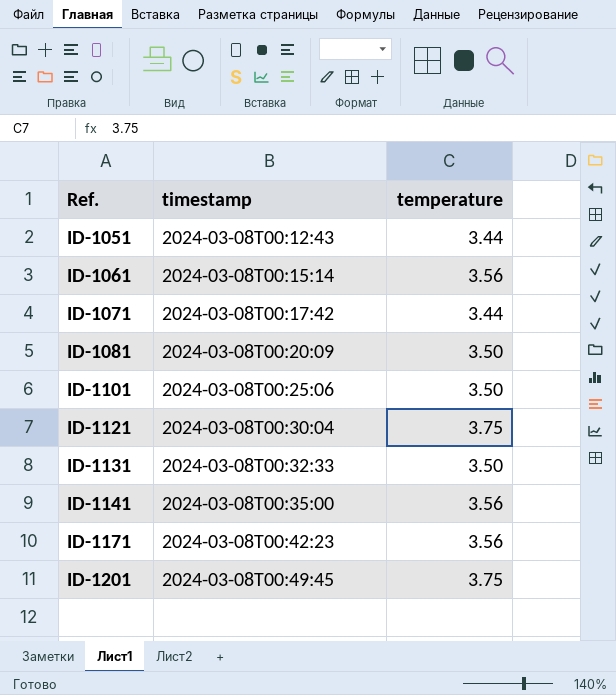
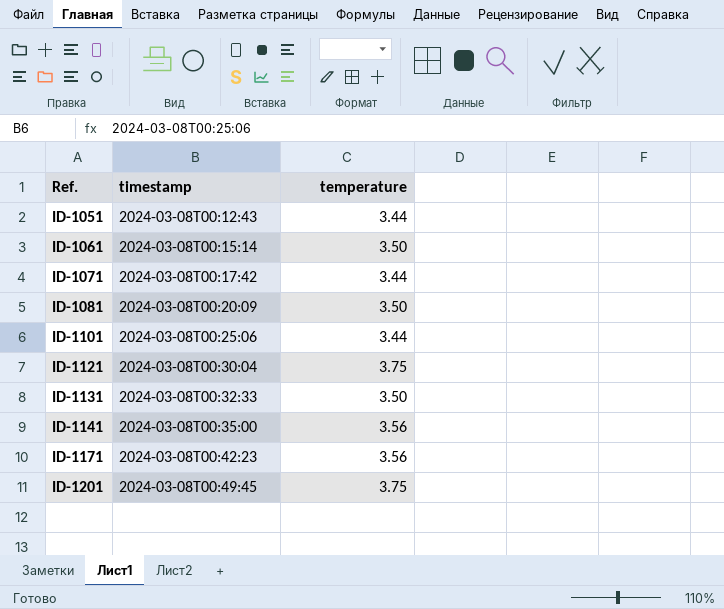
ID-1061 | temperature: 3.56 -> 3.50
ID-1101 | temperature: 3.50 -> 3.44

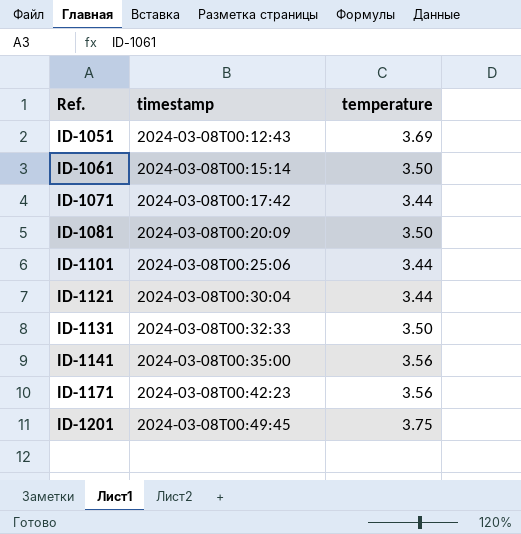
ID-1051 | temperature: 3.44 -> 3.69
ID-1121 | temperature: 3.75 -> 3.44

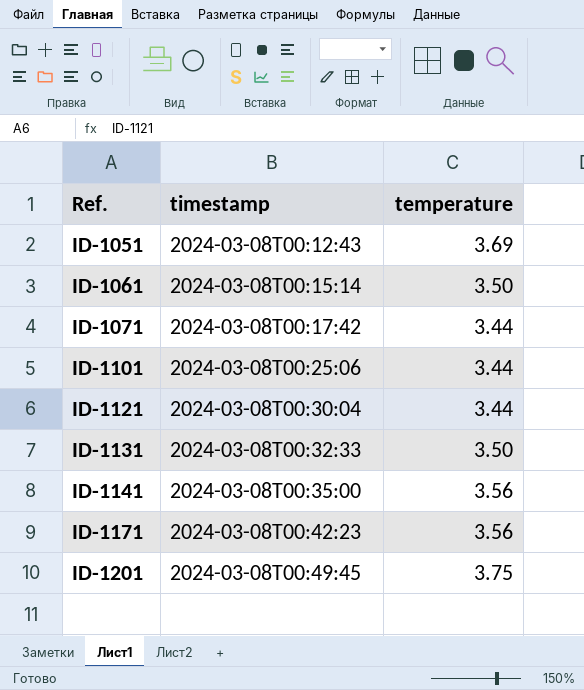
row ID-1081: 2024-03-08T00:20:09 | 3.50 -> none

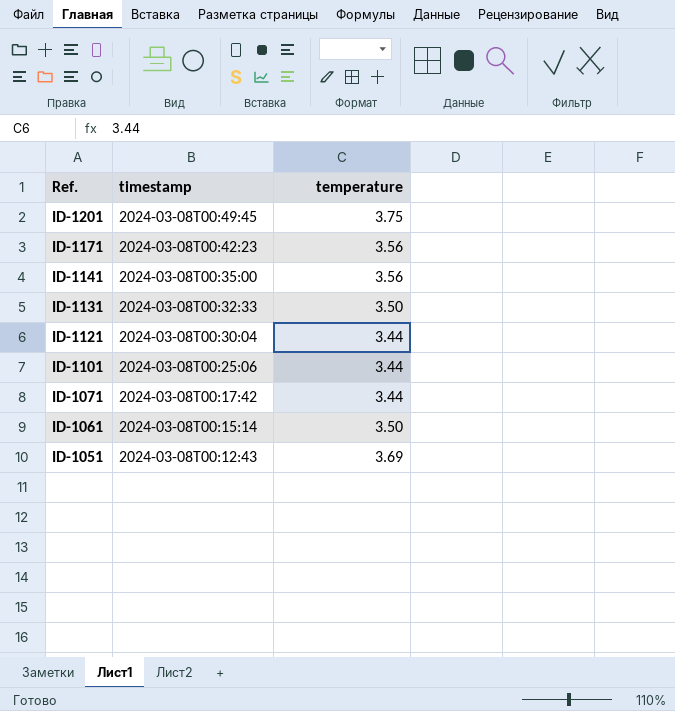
row order: Ref. ascending -> Ref. descending

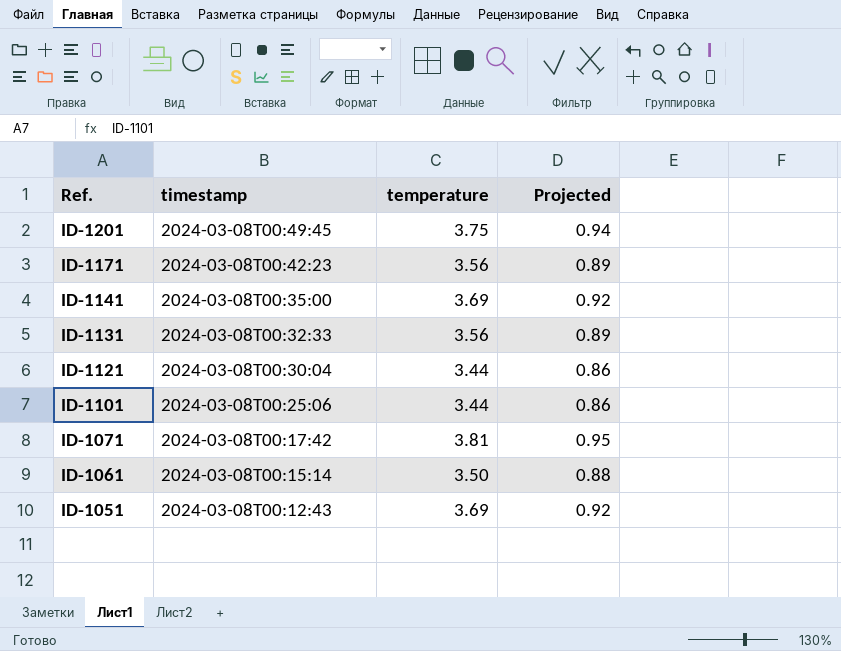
column Projected | formula: none -> [temperature] * 0.25
ID-1141 | temperature: 3.56 -> 3.69
ID-1131 | temperature: 3.50 -> 3.56
ID-1071 | temperature: 3.44 -> 3.81

